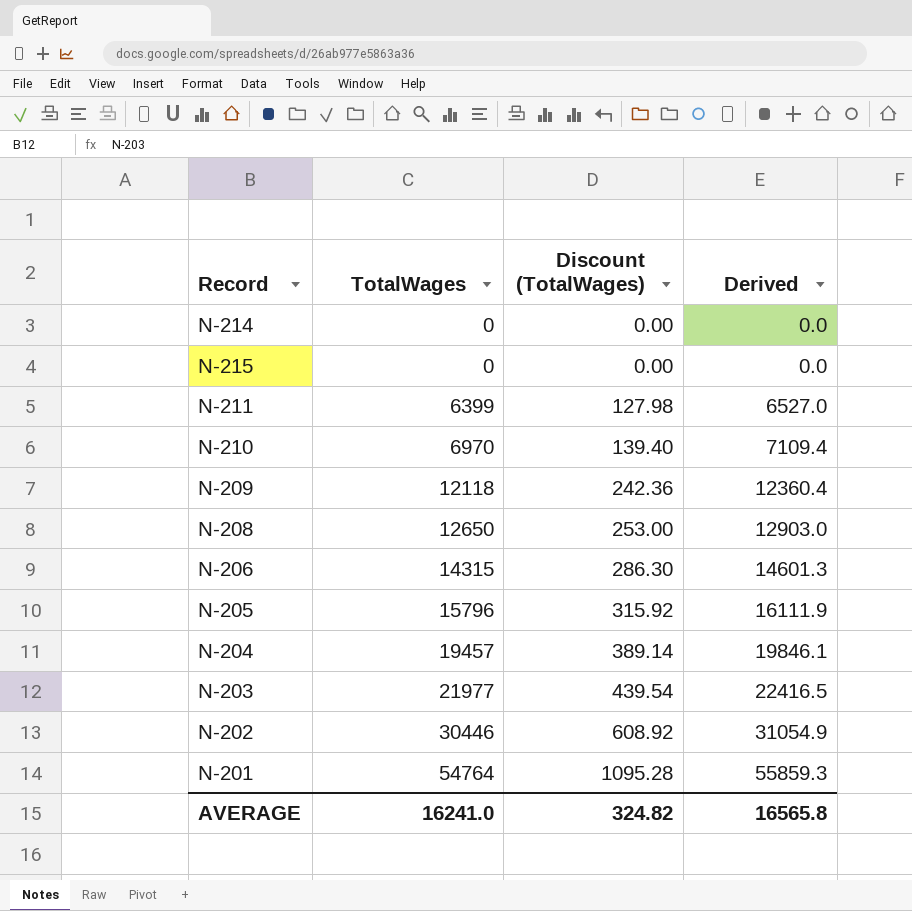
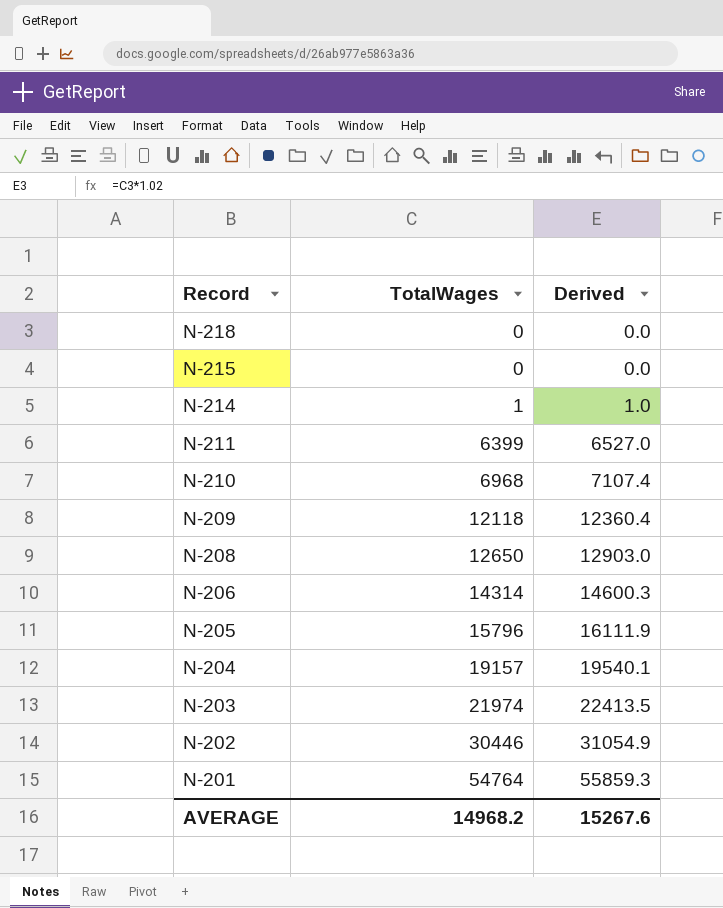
row order: TotalWages ascending -> Record descending
column Discount (TotalWages) | formula: [TotalWages] * 0.02 -> none
row N-218: none -> 0 | 0.0
N-214 | TotalWages: 0 -> 1
N-214 | Derived: 0.0 -> 1.0
N-210 | TotalWages: 6970 -> 6968
N-210 | Derived: 7109.4 -> 7107.4
N-206 | TotalWages: 14315 -> 14314
N-206 | Derived: 14601.3 -> 14600.3
N-204 | TotalWages: 19457 -> 19157
N-204 | Derived: 19846.1 -> 19540.1
N-203 | TotalWages: 21977 -> 21974
N-203 | Derived: 22416.5 -> 22413.5
AVERAGE | TotalWages: 16241.0 -> 14968.2
AVERAGE | Derived: 16565.8 -> 15267.6

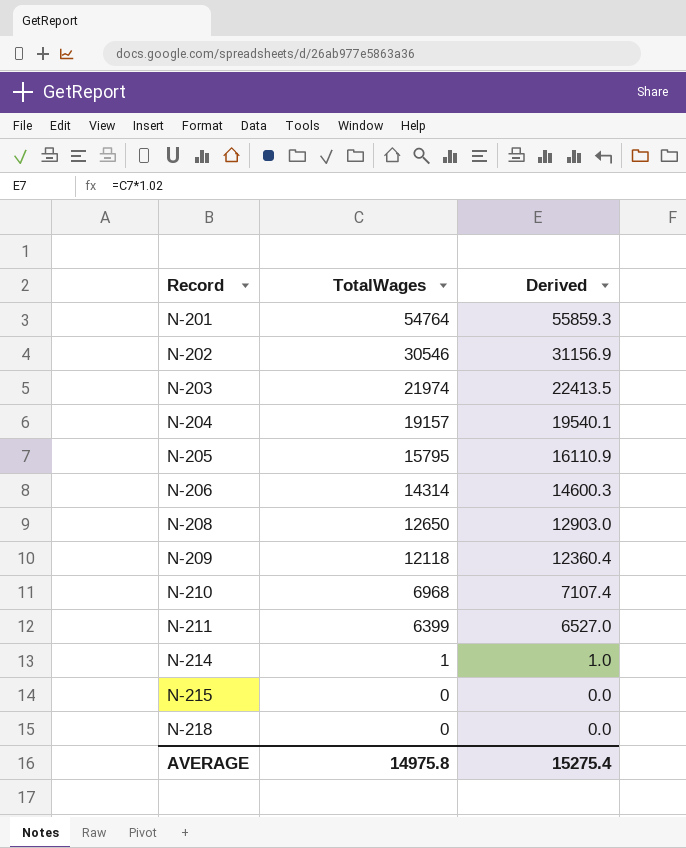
row order: Record descending -> Record ascending
N-202 | TotalWages: 30446 -> 30546
N-202 | Derived: 31054.9 -> 31156.9
N-205 | TotalWages: 15796 -> 15795
N-205 | Derived: 16111.9 -> 16110.9
AVERAGE | TotalWages: 14968.2 -> 14975.8
AVERAGE | Derived: 15267.6 -> 15275.4

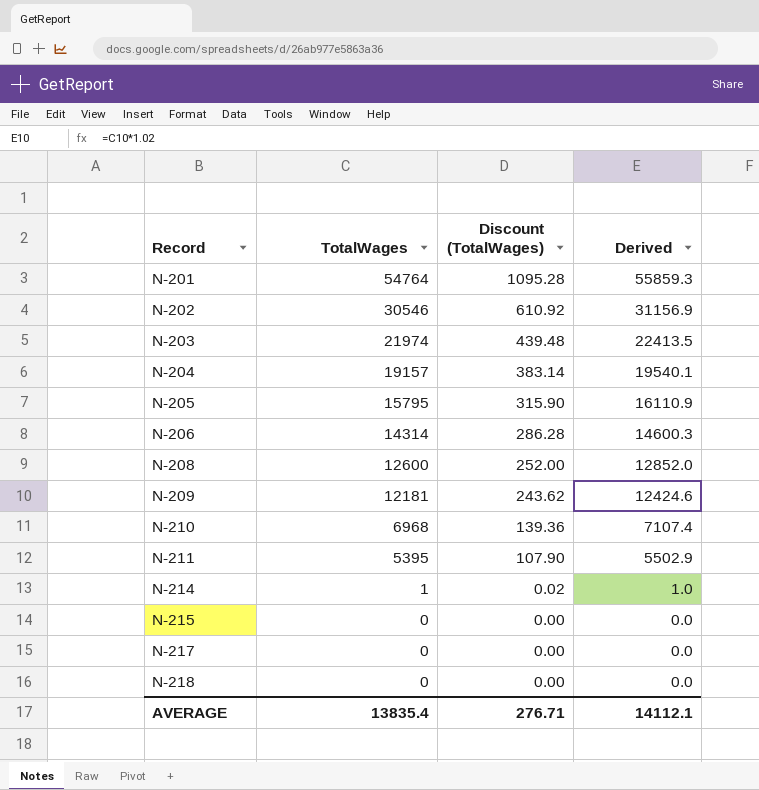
column Discount (TotalWages) | formula: none -> [TotalWages] * 0.02
N-208 | TotalWages: 12650 -> 12600
N-208 | Derived: 12903.0 -> 12852.0
N-209 | TotalWages: 12118 -> 12181
N-209 | Derived: 12360.4 -> 12424.6
N-211 | TotalWages: 6399 -> 5395
N-211 | Derived: 6527.0 -> 5502.9
row N-217: none -> 0 | 0.00 | 0.0
AVERAGE | TotalWages: 14975.8 -> 13835.4
AVERAGE | Derived: 15275.4 -> 14112.1

